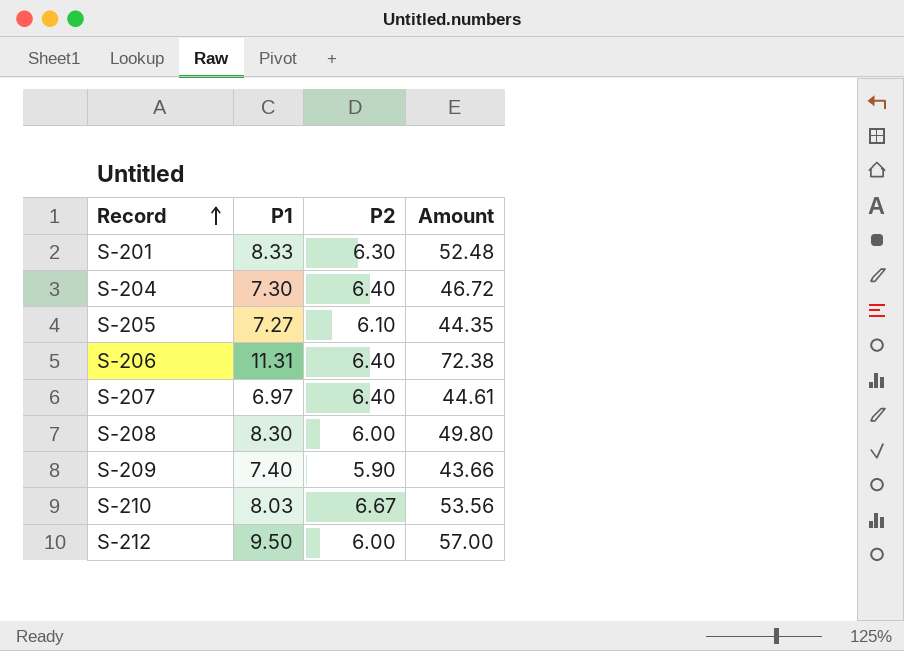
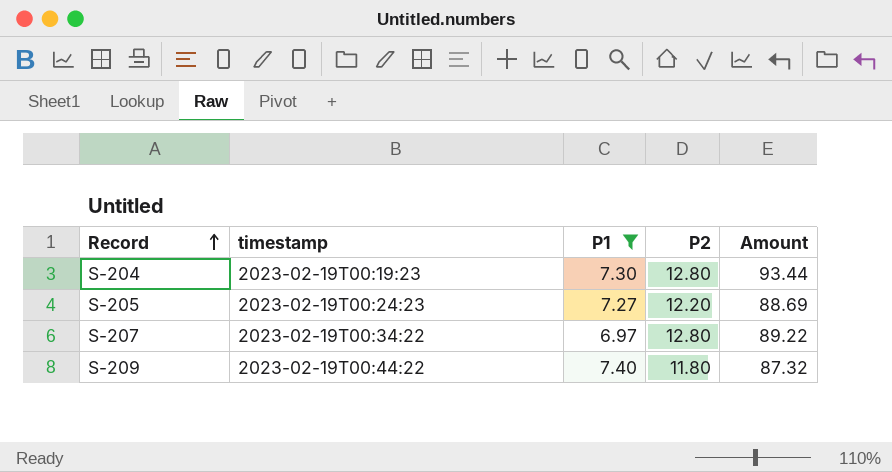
filter: none -> P1 <= 7.40
column timestamp | position: none -> 2
S-204 | P2: 6.40 -> 12.80
S-204 | Amount: 46.72 -> 93.44
S-205 | P2: 6.10 -> 12.20
S-205 | Amount: 44.35 -> 88.69
S-207 | P2: 6.40 -> 12.80
S-207 | Amount: 44.61 -> 89.22
S-209 | P2: 5.90 -> 11.80
S-209 | Amount: 43.66 -> 87.32

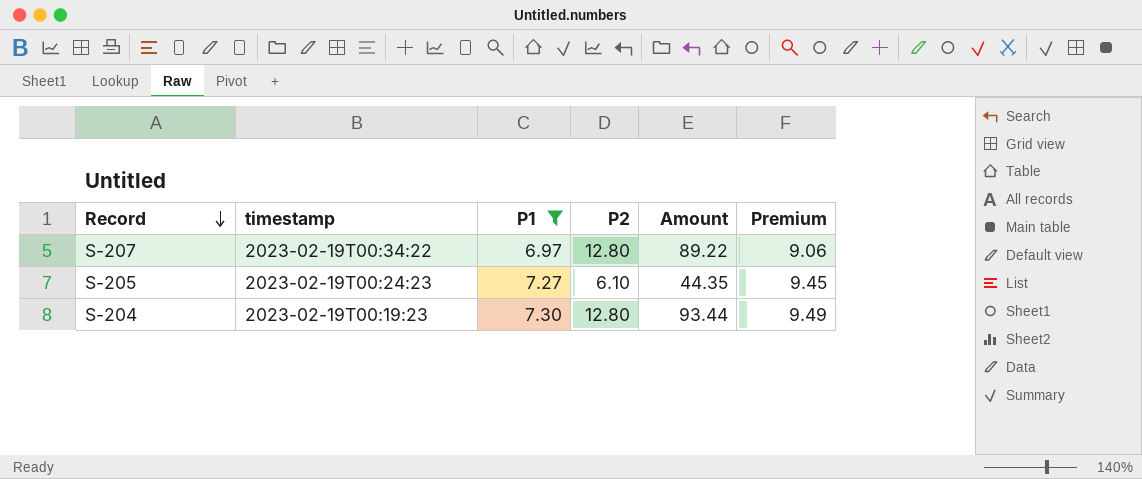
row order: Record ascending -> Record descending
column Premium | formula: none -> [P1] * 1.3
row S-209: 2023-02-19T00:44:22 | 7.40 | 11.80 | 87.32 -> none
S-205 | P2: 12.20 -> 6.10
S-205 | Amount: 88.69 -> 44.35

